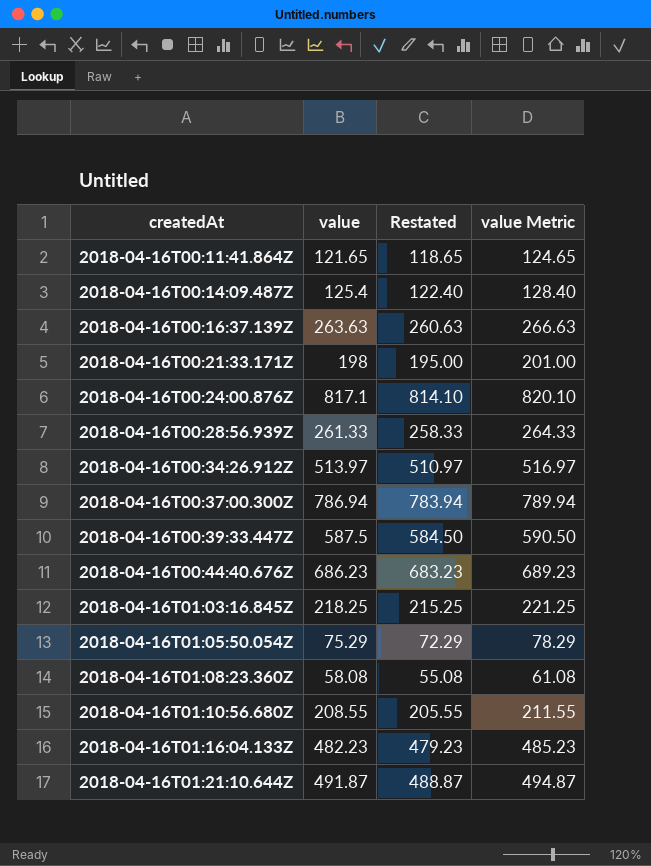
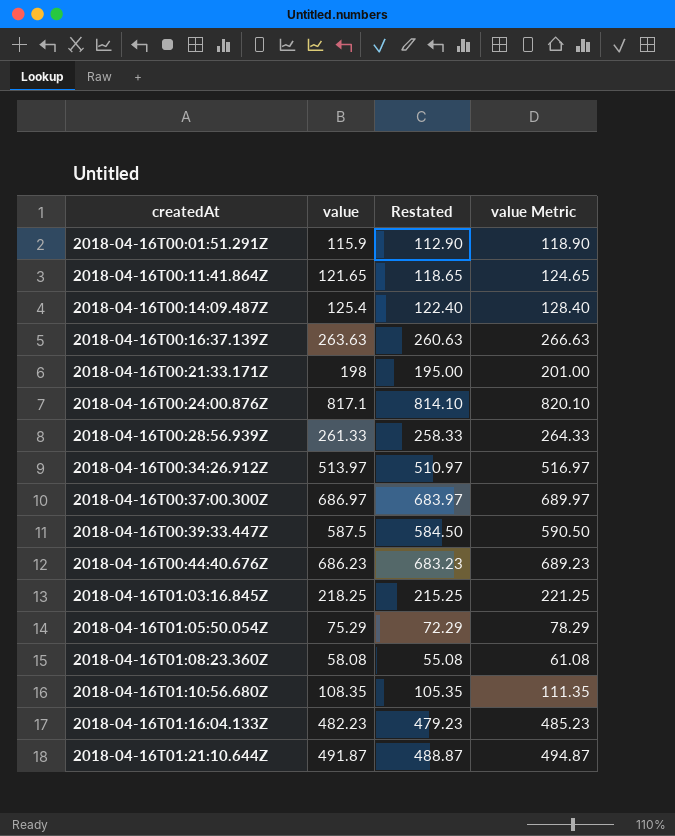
row 2018-04-16T00:01:51.291Z: none -> 115.9 | 112.90 | 118.90
2018-04-16T00:37:00.300Z | value: 786.94 -> 686.97
2018-04-16T00:37:00.300Z | Restated: 783.94 -> 683.97
2018-04-16T00:37:00.300Z | value Metric: 789.94 -> 689.97
2018-04-16T01:10:56.680Z | value: 208.55 -> 108.35
2018-04-16T01:10:56.680Z | Restated: 205.55 -> 105.35
2018-04-16T01:10:56.680Z | value Metric: 211.55 -> 111.35

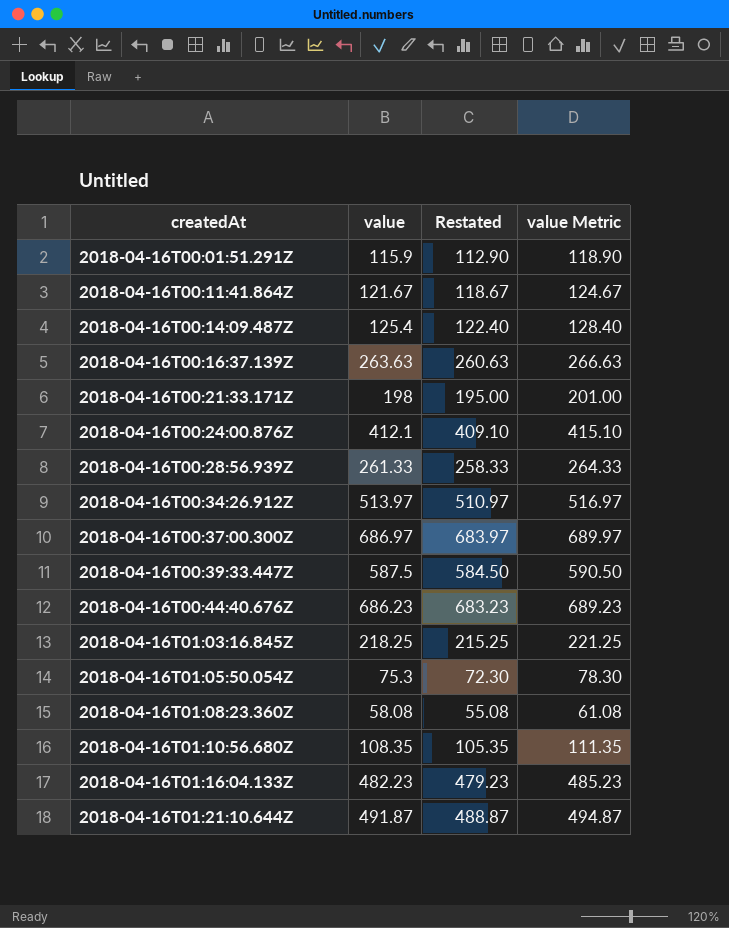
2018-04-16T00:11:41.864Z | value: 121.65 -> 121.67
2018-04-16T00:11:41.864Z | Restated: 118.65 -> 118.67
2018-04-16T00:11:41.864Z | value Metric: 124.65 -> 124.67
2018-04-16T00:24:00.876Z | value: 817.1 -> 412.1
2018-04-16T00:24:00.876Z | Restated: 814.10 -> 409.10
2018-04-16T00:24:00.876Z | value Metric: 820.10 -> 415.10
2018-04-16T01:05:50.054Z | value: 75.29 -> 75.3
2018-04-16T01:05:50.054Z | Restated: 72.29 -> 72.30
2018-04-16T01:05:50.054Z | value Metric: 78.29 -> 78.30

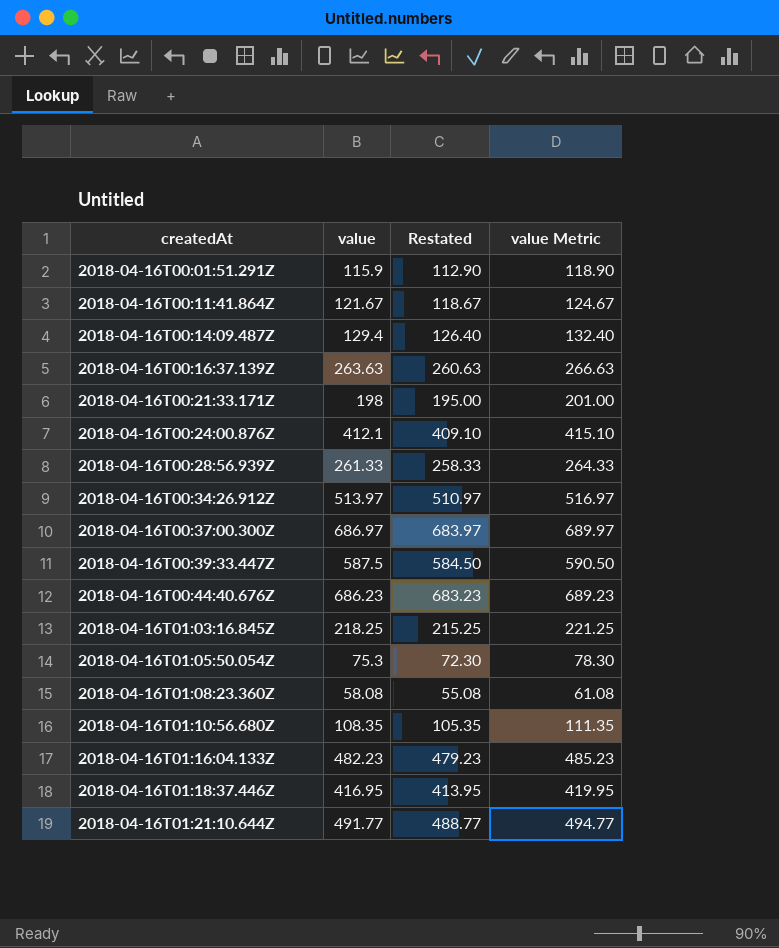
2018-04-16T00:14:09.487Z | value: 125.4 -> 129.4
2018-04-16T00:14:09.487Z | Restated: 122.40 -> 126.40
2018-04-16T00:14:09.487Z | value Metric: 128.40 -> 132.40
row 2018-04-16T01:18:37.446Z: none -> 416.95 | 413.95 | 419.95
2018-04-16T01:21:10.644Z | value: 491.87 -> 491.77
2018-04-16T01:21:10.644Z | Restated: 488.87 -> 488.77
2018-04-16T01:21:10.644Z | value Metric: 494.87 -> 494.77

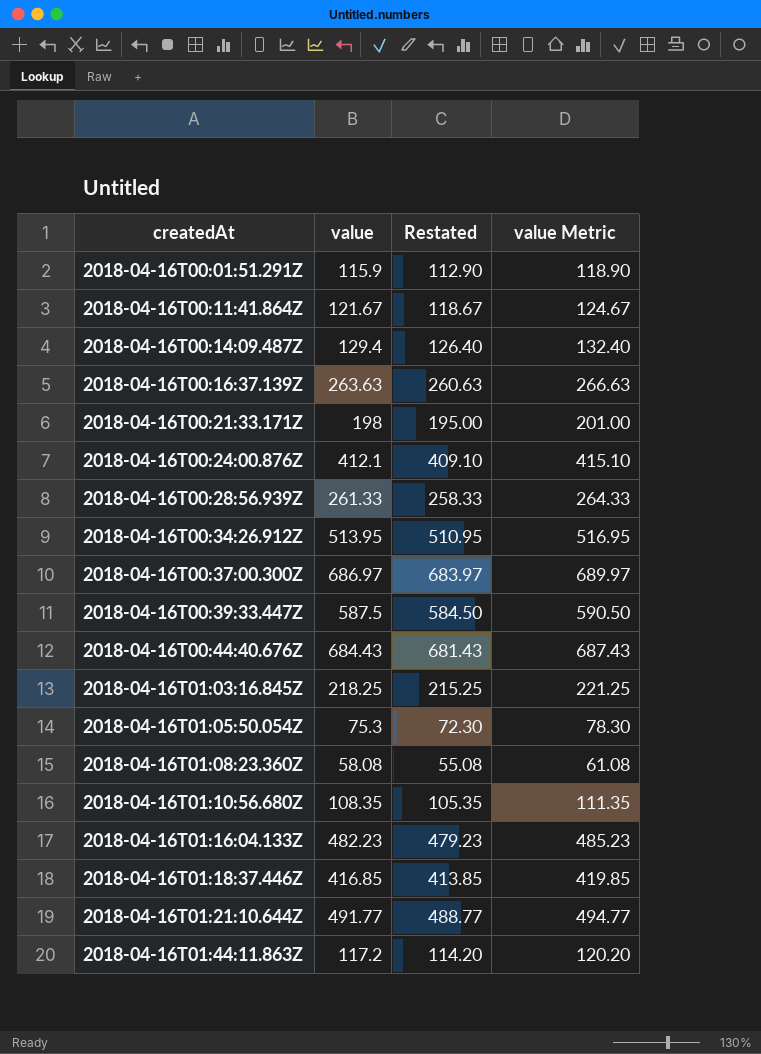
2018-04-16T00:34:26.912Z | value: 513.97 -> 513.95
2018-04-16T00:34:26.912Z | Restated: 510.97 -> 510.95
2018-04-16T00:34:26.912Z | value Metric: 516.97 -> 516.95
2018-04-16T00:44:40.676Z | value: 686.23 -> 684.43
2018-04-16T00:44:40.676Z | Restated: 683.23 -> 681.43
2018-04-16T00:44:40.676Z | value Metric: 689.23 -> 687.43
2018-04-16T01:18:37.446Z | value: 416.95 -> 416.85
2018-04-16T01:18:37.446Z | Restated: 413.95 -> 413.85
2018-04-16T01:18:37.446Z | value Metric: 419.95 -> 419.85
row 2018-04-16T01:44:11.863Z: none -> 117.2 | 114.20 | 120.20

